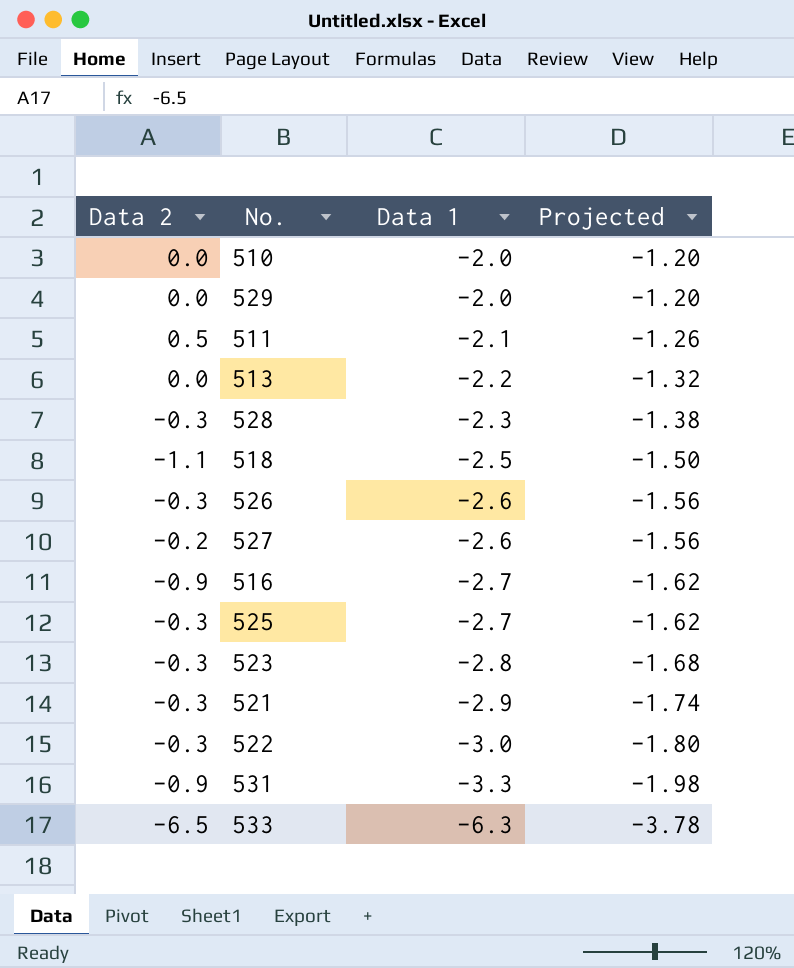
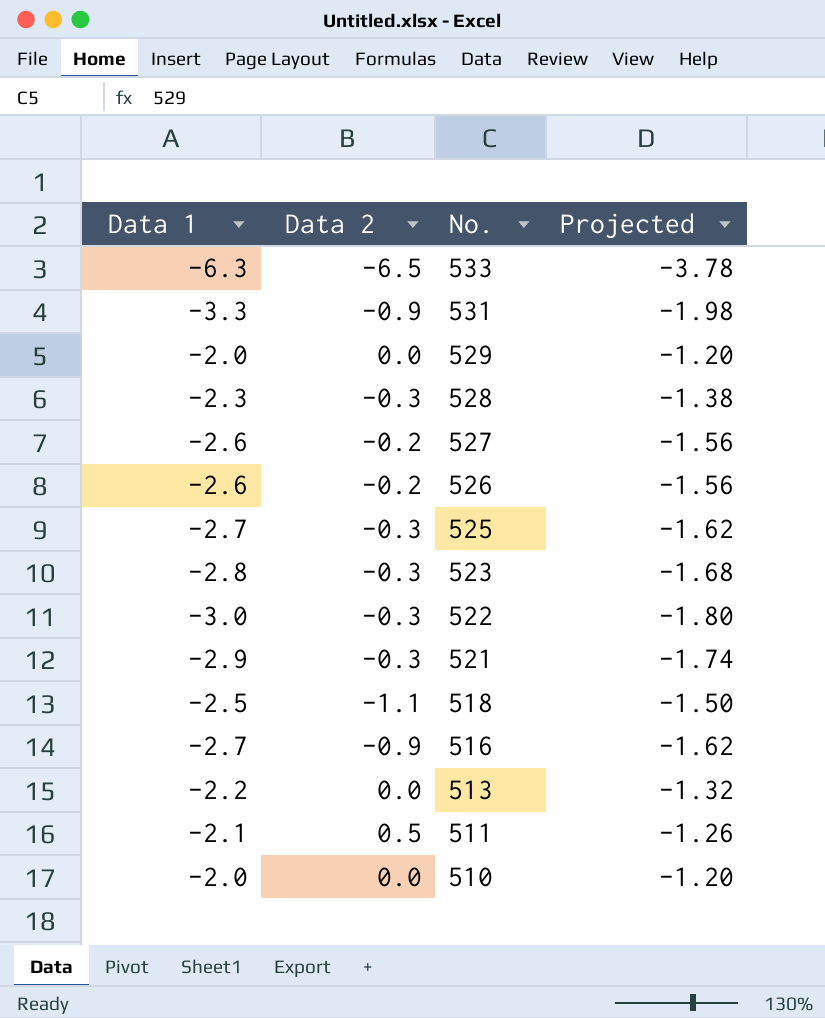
row order: Data 1 descending -> No. descending
column Data 1 | position: 3 -> 1
526 | Data 2: -0.3 -> -0.2

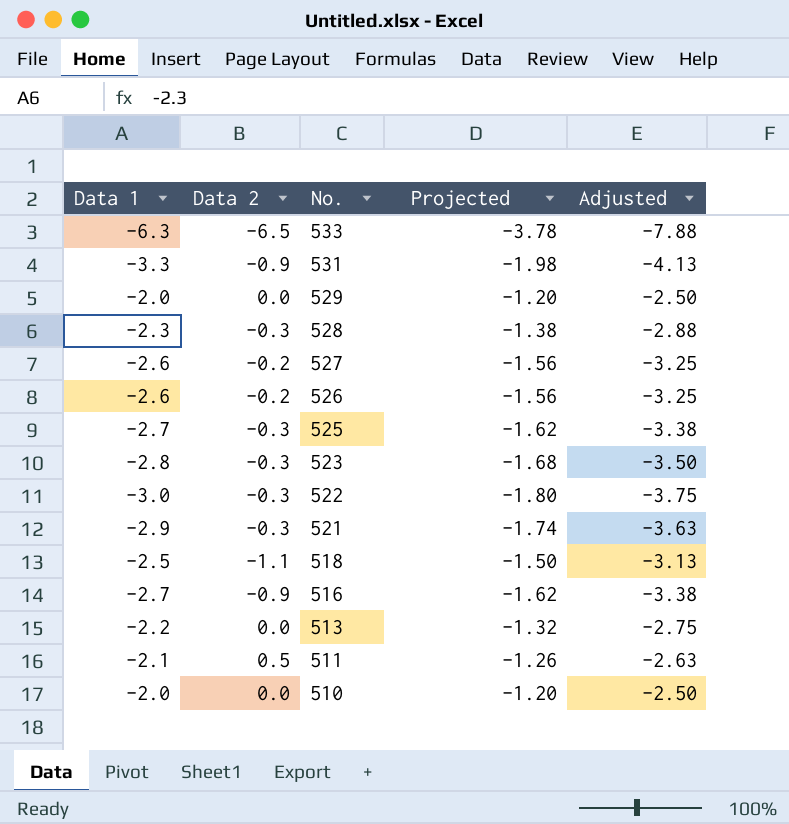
column Adjusted | formula: none -> [Data 1] * 1.25

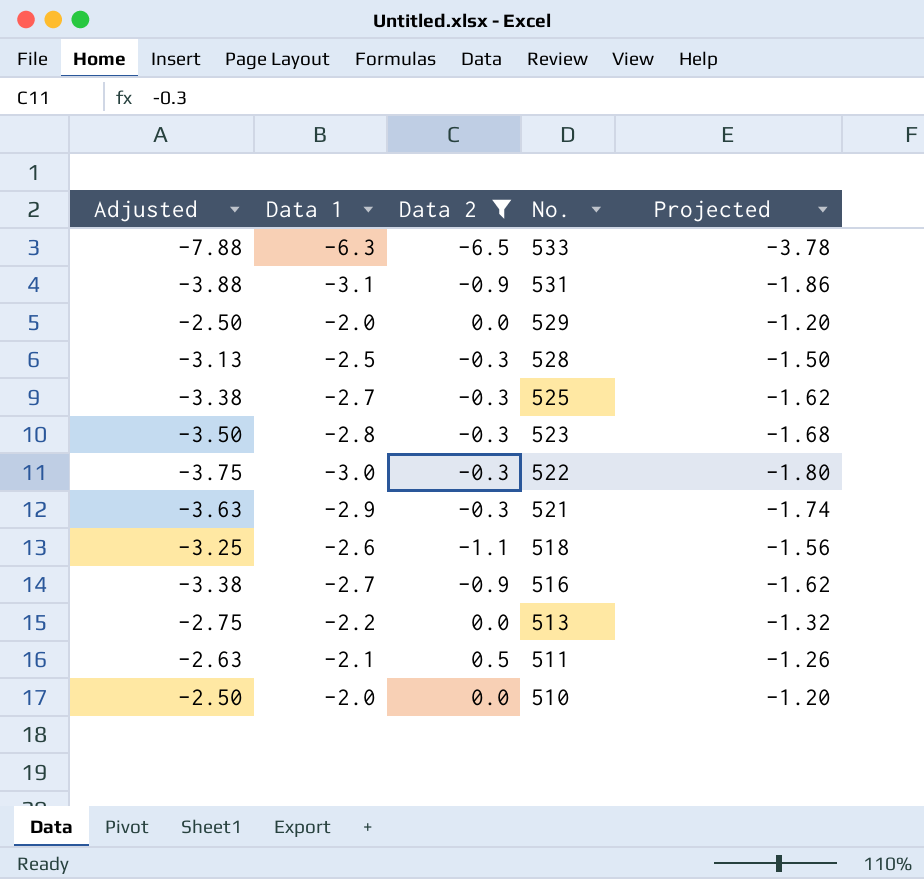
filter: none -> Data 2 != -0.2
column Adjusted | position: 5 -> 1
531 | Adjusted: -4.13 -> -3.88
531 | Data 1: -3.3 -> -3.1
531 | Projected: -1.98 -> -1.86
528 | Adjusted: -2.88 -> -3.13
528 | Data 1: -2.3 -> -2.5
528 | Projected: -1.38 -> -1.50
518 | Adjusted: -3.13 -> -3.25
518 | Data 1: -2.5 -> -2.6
518 | Projected: -1.50 -> -1.56

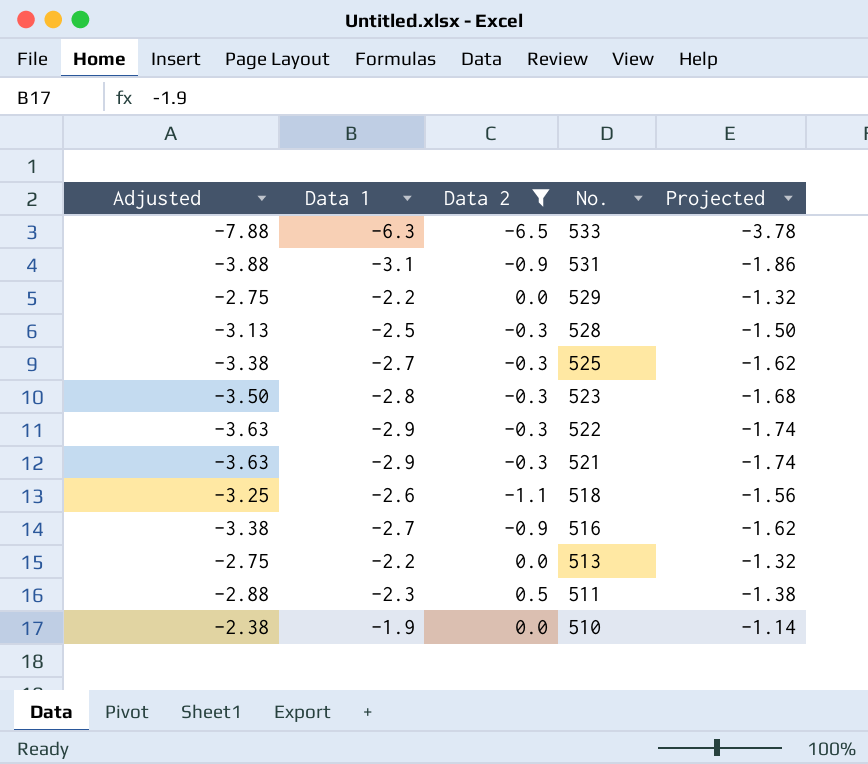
529 | Adjusted: -2.50 -> -2.75
529 | Data 1: -2.0 -> -2.2
529 | Projected: -1.20 -> -1.32
522 | Adjusted: -3.75 -> -3.63
522 | Data 1: -3.0 -> -2.9
522 | Projected: -1.80 -> -1.74
511 | Adjusted: -2.63 -> -2.88
511 | Data 1: -2.1 -> -2.3
511 | Projected: -1.26 -> -1.38
510 | Adjusted: -2.50 -> -2.38
510 | Data 1: -2.0 -> -1.9
510 | Projected: -1.20 -> -1.14

